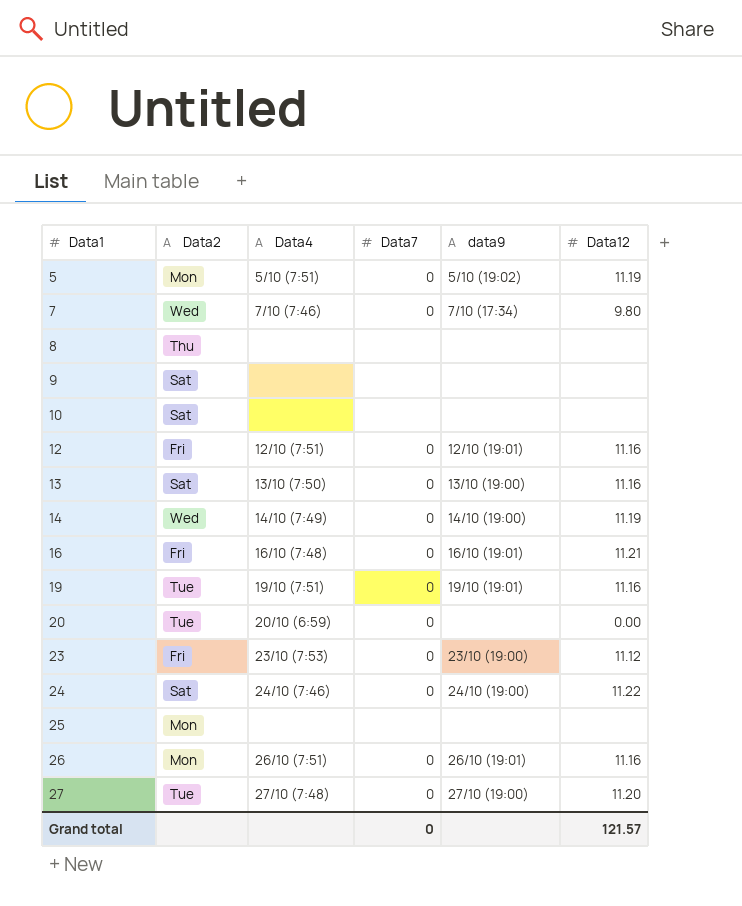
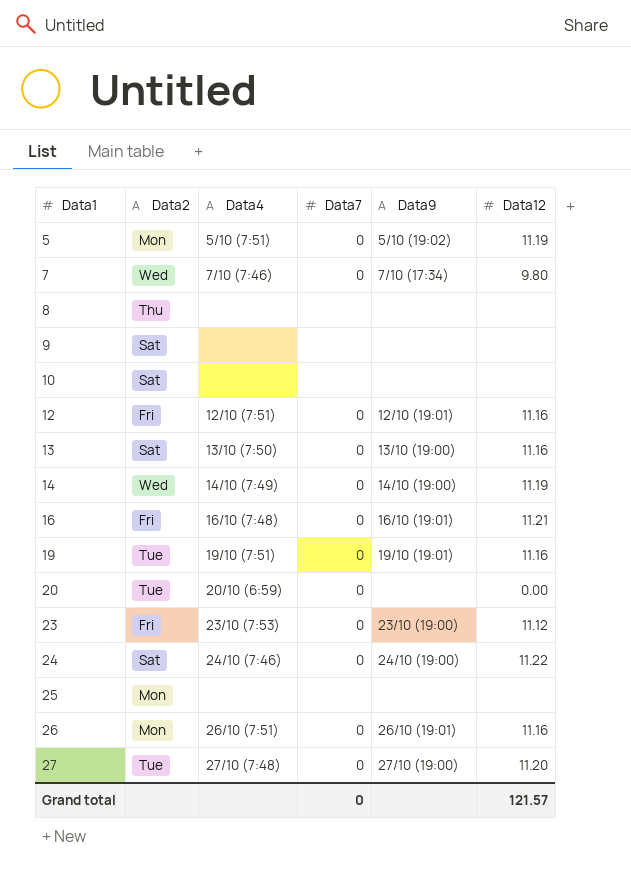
column name: data9 -> Data9

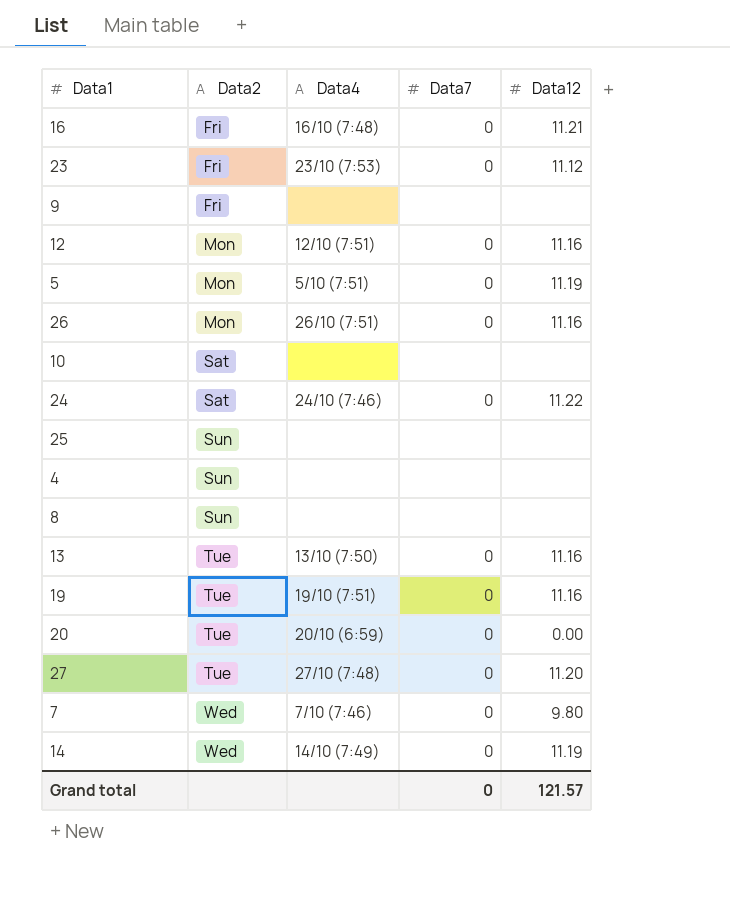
row order: Data1 ascending -> Data2 ascending
column Data9 | position: 5 -> none
9 | Data2: Sat -> Fri
12 | Data2: Fri -> Mon
25 | Data2: Mon -> Sun
row 4: none -> Sun | none | none | none
8 | Data2: Thu -> Sun
13 | Data2: Sat -> Tue

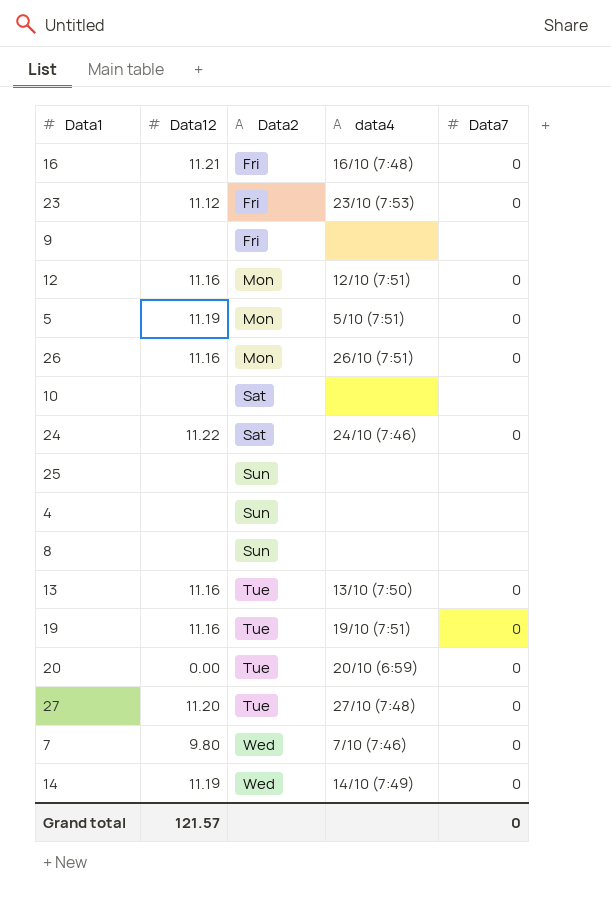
column Data12 | position: 5 -> 2
column name: Data4 -> data4

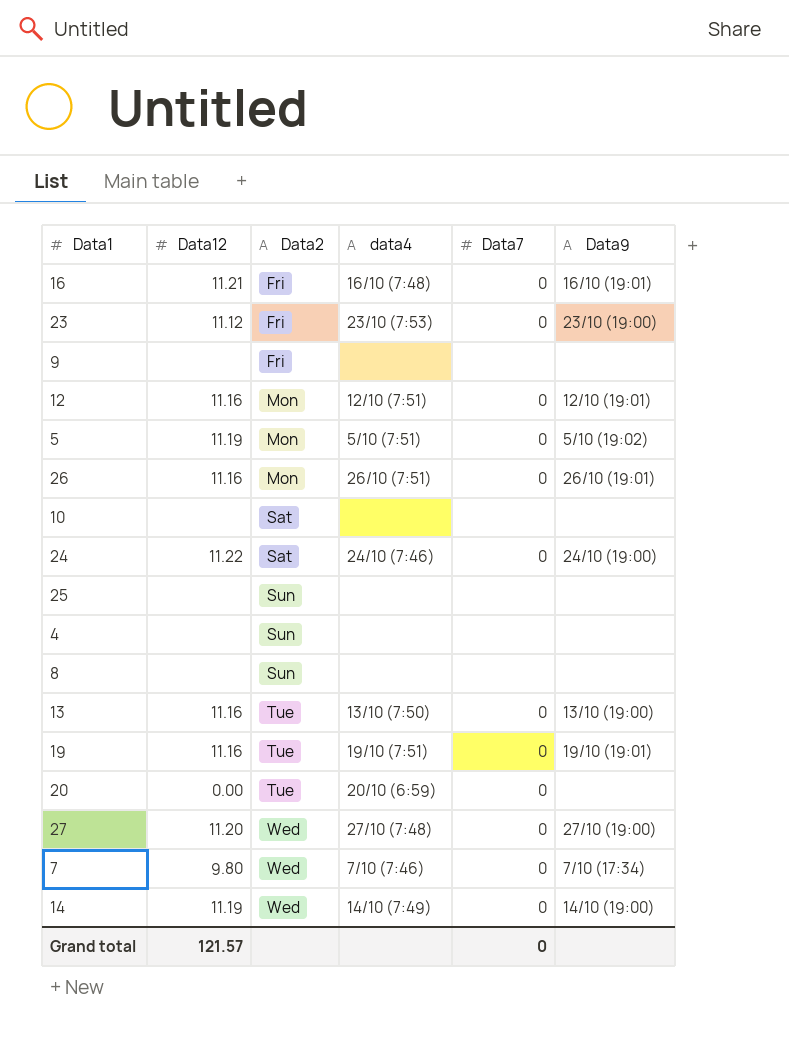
column Data9 | position: none -> 6
27 | Data2: Tue -> Wed

